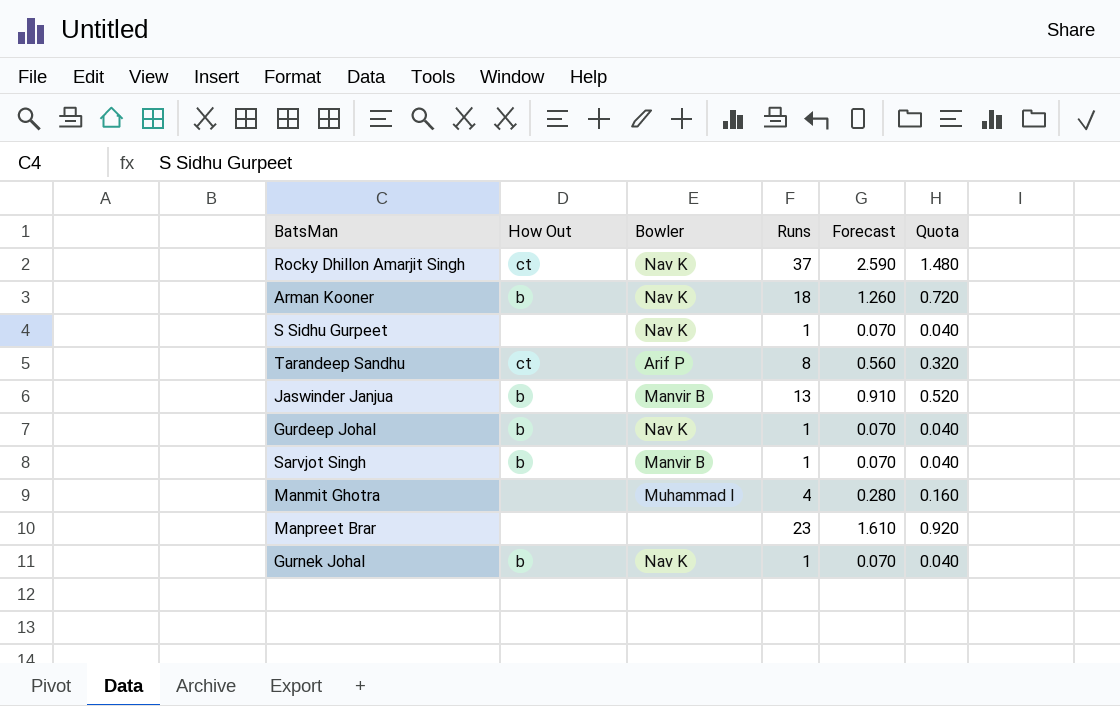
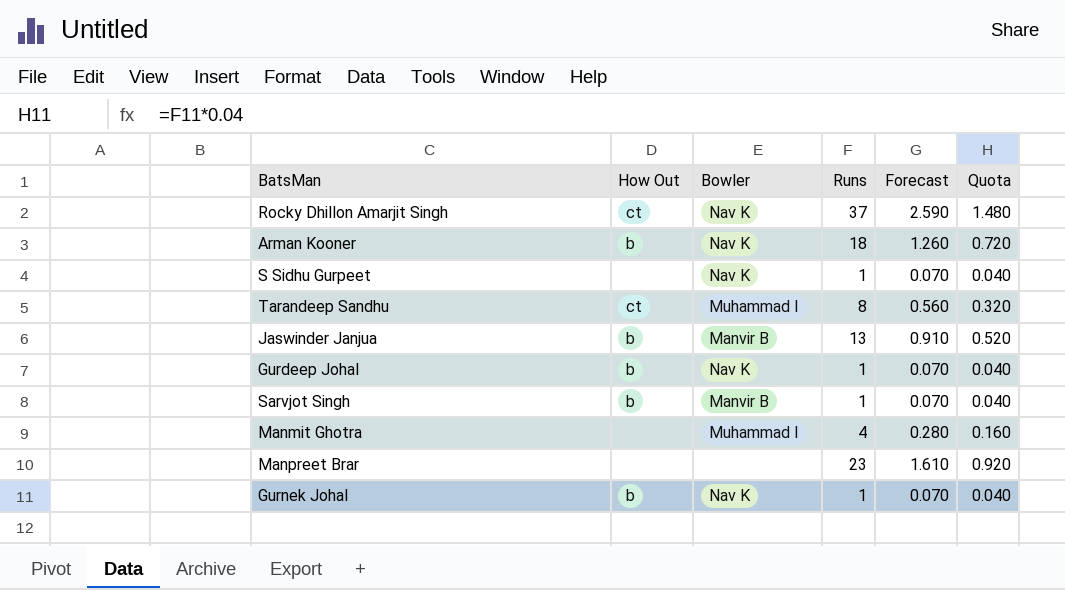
Tarandeep Sandhu | Bowler: Arif P -> Muhammad I

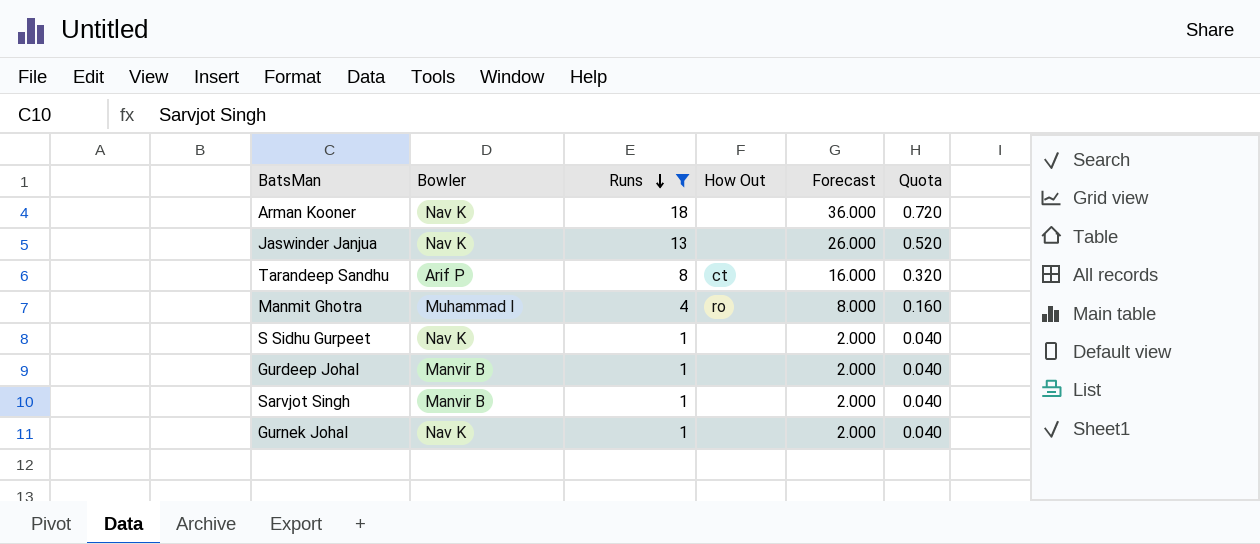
filter: none -> Runs <= 18
row order: none -> Runs descending
column How Out | position: 2 -> 4
column Forecast | formula: [Runs] * 0.07 -> [Runs] * 2
Arman Kooner | How Out: b -> none
Jaswinder Janjua | Bowler: Manvir B -> Nav K
Jaswinder Janjua | How Out: b -> none
Tarandeep Sandhu | Bowler: Muhammad I -> Arif P
Manmit Ghotra | How Out: none -> ro
Gurdeep Johal | Bowler: Nav K -> Manvir B
Gurdeep Johal | How Out: b -> none
Sarvjot Singh | How Out: b -> none
Gurnek Johal | How Out: b -> none

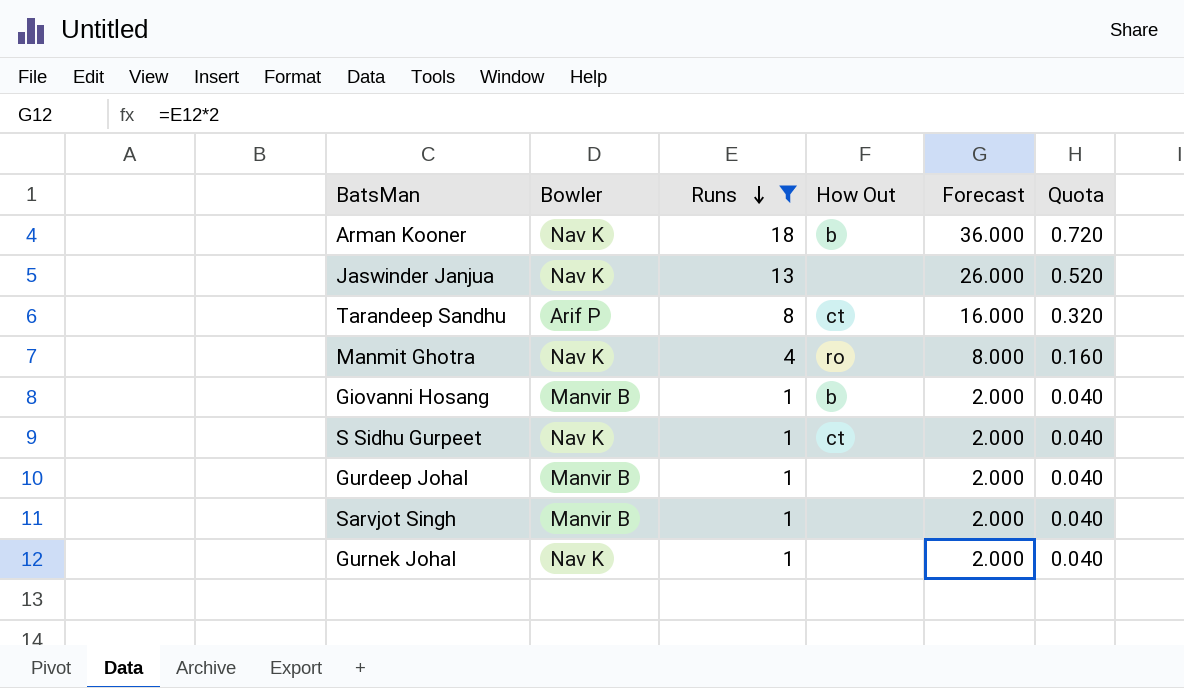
Arman Kooner | How Out: none -> b
Manmit Ghotra | Bowler: Muhammad I -> Nav K
row Giovanni Hosang: none -> Manvir B | 1 | b | 2.000 | 0.040
S Sidhu Gurpeet | How Out: none -> ct

